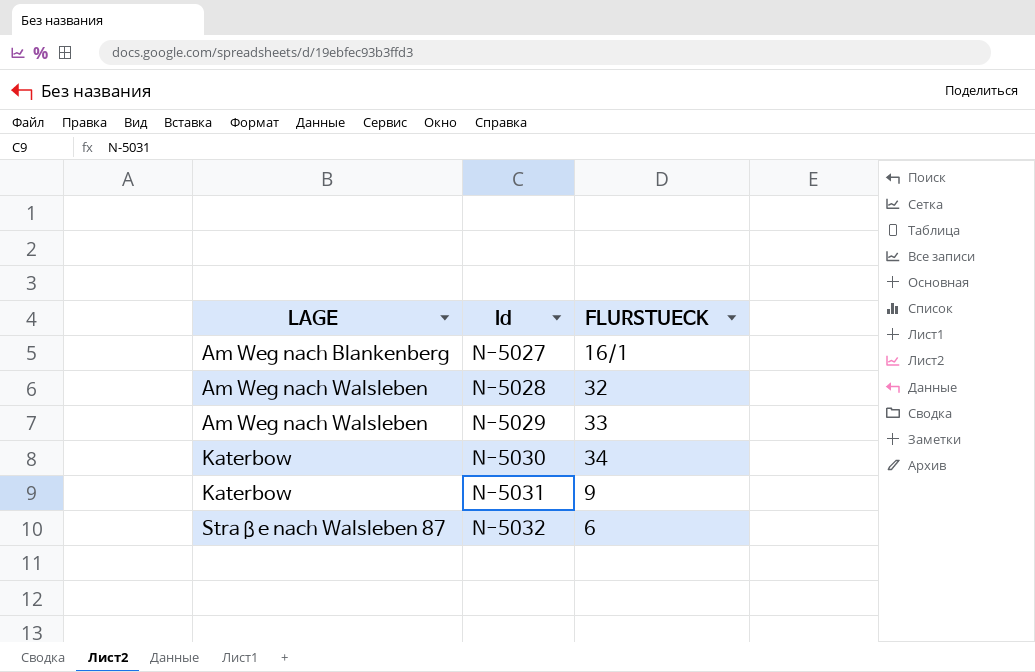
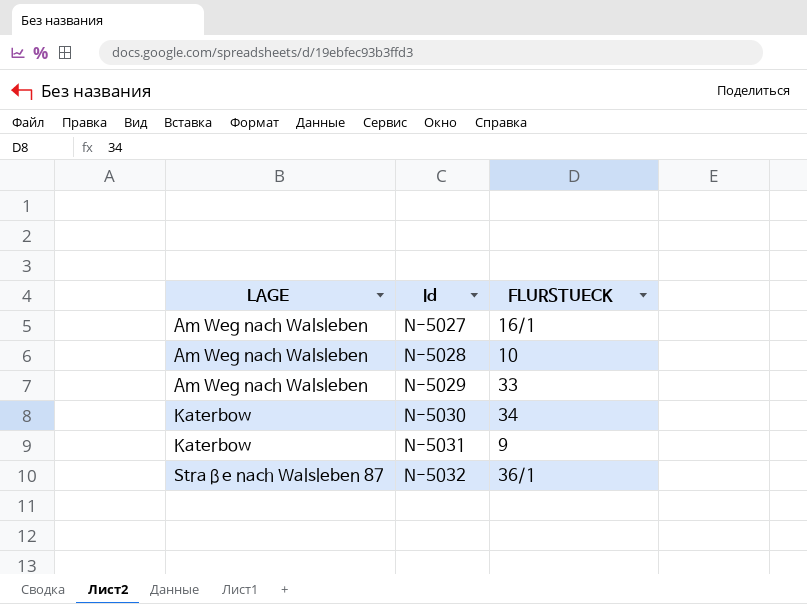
N-5027 | LAGE: Am Weg nach Blankenberg -> Am Weg nach Walsleben
N-5028 | FLURSTUECK: 32 -> 10
N-5032 | FLURSTUECK: 6 -> 36/1

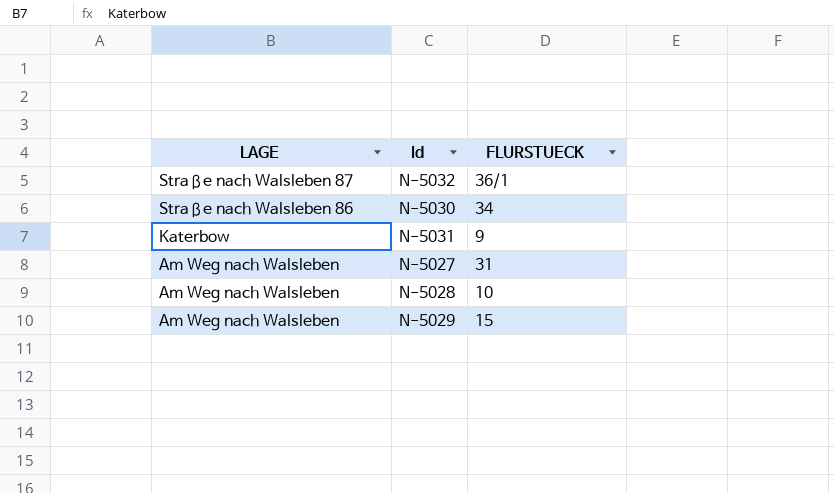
row order: LAGE ascending -> LAGE descending
N-5030 | LAGE: Katerbow -> Straße nach Walsleben 86
N-5027 | FLURSTUECK: 16/1 -> 31
N-5029 | FLURSTUECK: 33 -> 15

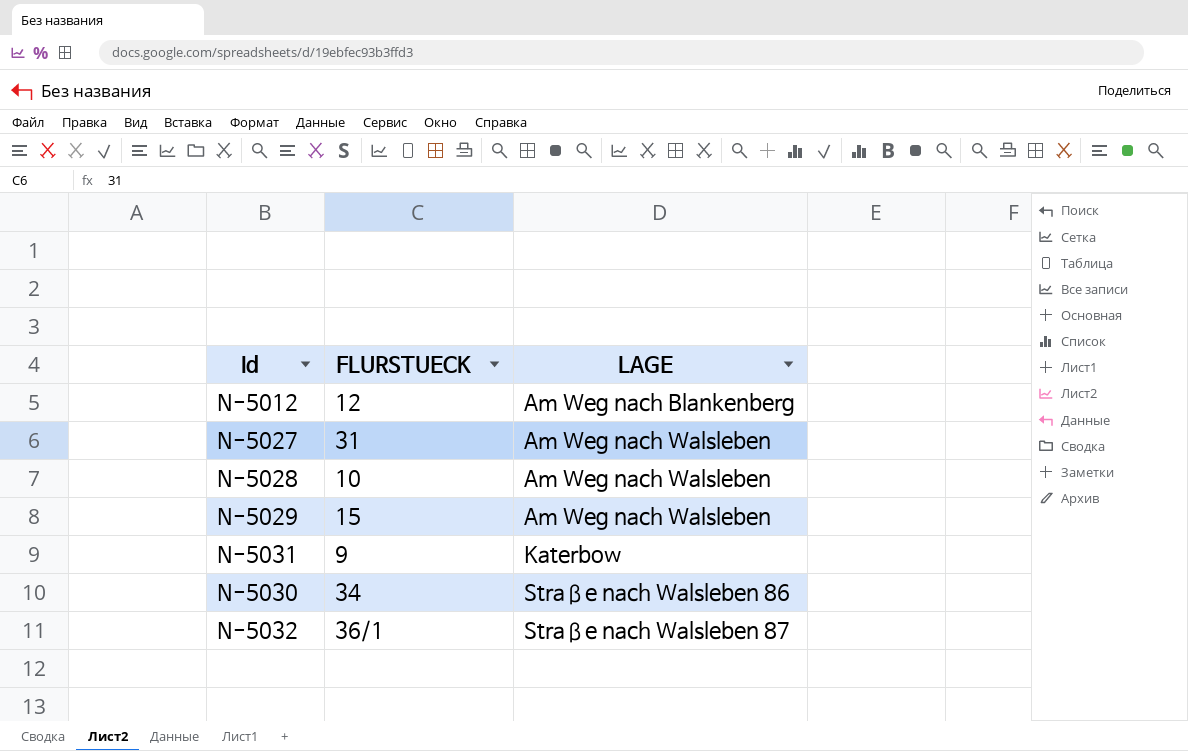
row order: LAGE descending -> LAGE ascending
column LAGE | position: 1 -> 3
row N-5012: none -> 12 | Am Weg nach Blankenberg

